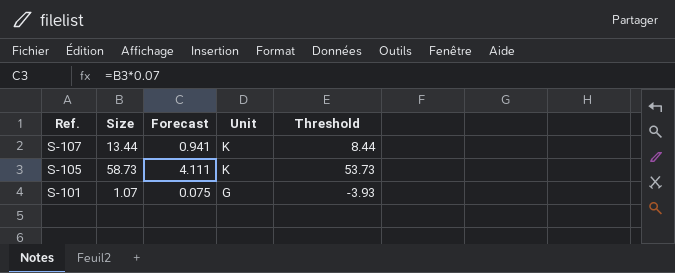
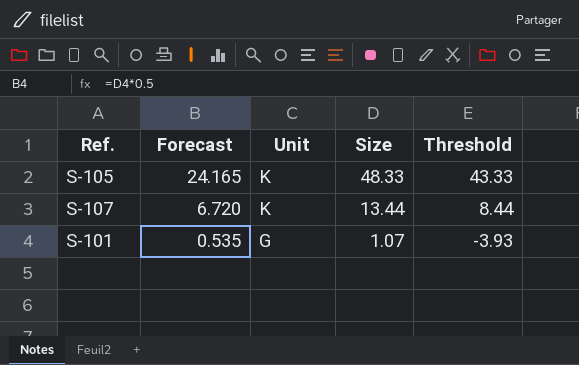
row order: Ref. descending -> Forecast descending
column Forecast | formula: [Size] * 0.07 -> [Size] * 0.5
column Size | position: 2 -> 4
S-105 | Size: 58.73 -> 48.33
S-105 | Threshold: 53.73 -> 43.33

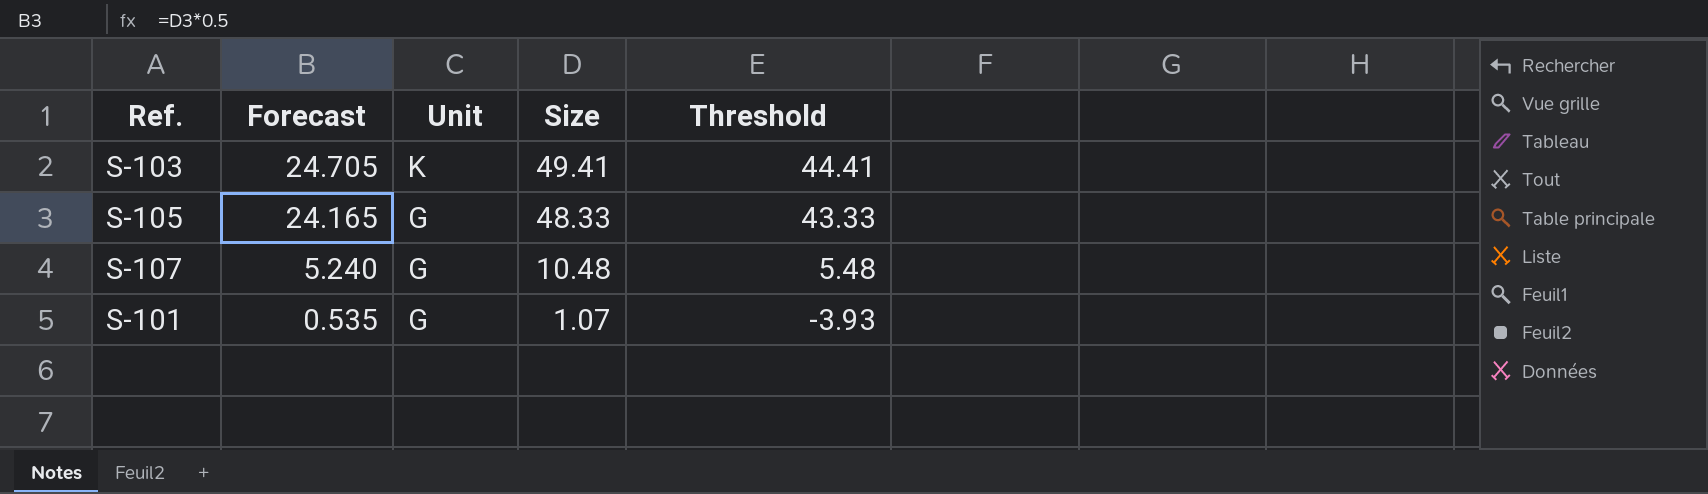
row S-103: none -> 24.705 | K | 49.41 | 44.41
S-105 | Unit: K -> G
S-107 | Forecast: 6.720 -> 5.240
S-107 | Unit: K -> G
S-107 | Size: 13.44 -> 10.48
S-107 | Threshold: 8.44 -> 5.48

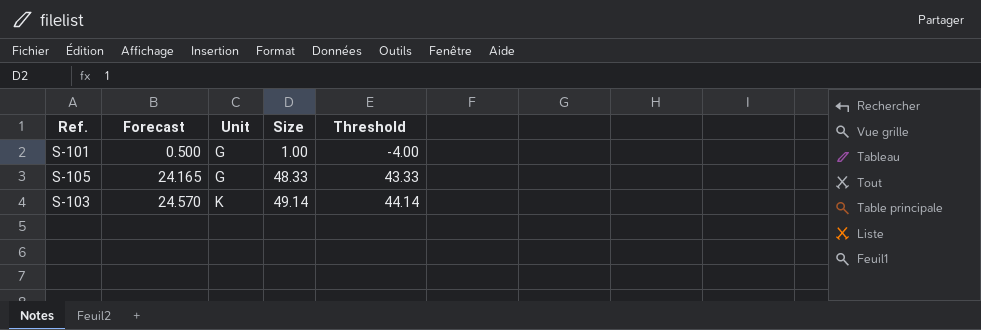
row order: Forecast descending -> Forecast ascending
row S-107: 5.240 | G | 10.48 | 5.48 -> none
S-101 | Forecast: 0.535 -> 0.500
S-101 | Size: 1.07 -> 1.00
S-101 | Threshold: -3.93 -> -4.00
S-103 | Forecast: 24.705 -> 24.570
S-103 | Size: 49.41 -> 49.14
S-103 | Threshold: 44.41 -> 44.14

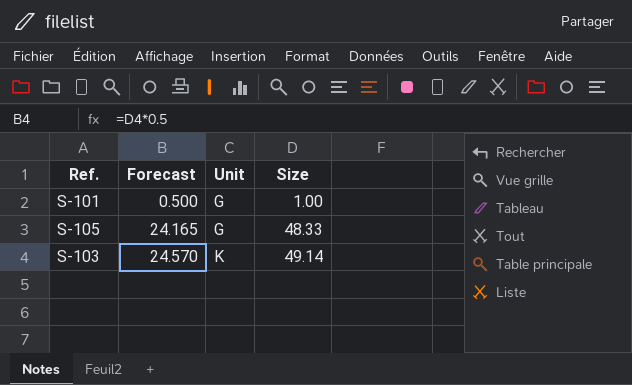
column Threshold | formula: [Size] - 5 -> none

